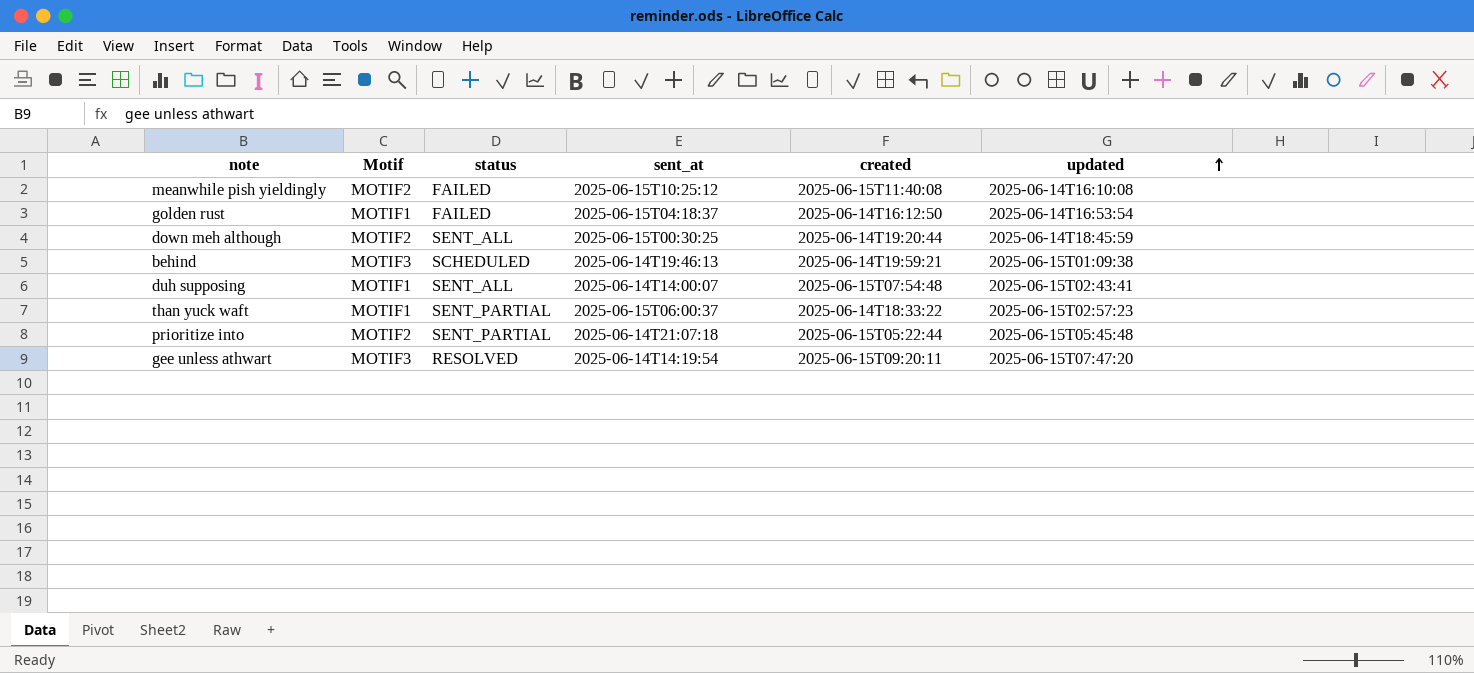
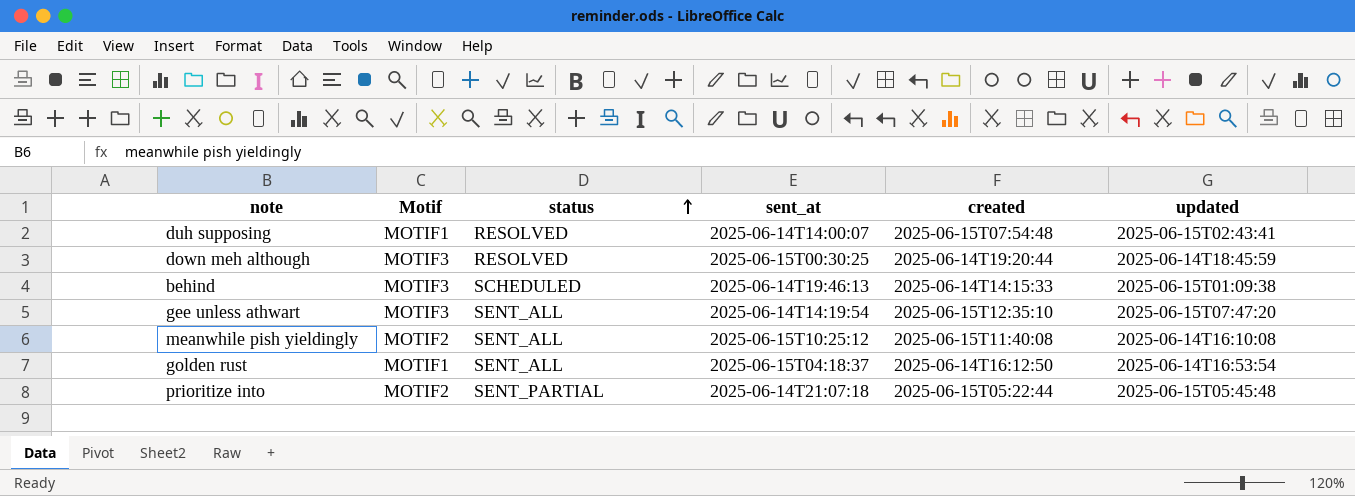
row order: updated ascending -> status ascending
row than yuck waft: MOTIF1 | SENT_PARTIAL | 2025-06-15T06:00:37 | 2025-06-14T18:33:22 | 2025-06-15T02:57:23 -> none
duh supposing | status: SENT_ALL -> RESOLVED
down meh although | Motif: MOTIF2 -> MOTIF3
down meh although | status: SENT_ALL -> RESOLVED
behind | created: 2025-06-14T19:59:21 -> 2025-06-14T14:15:33
gee unless athwart | status: RESOLVED -> SENT_ALL
gee unless athwart | created: 2025-06-15T09:20:11 -> 2025-06-15T12:35:10
meanwhile pish yieldingly | status: FAILED -> SENT_ALL
golden rust | status: FAILED -> SENT_ALL

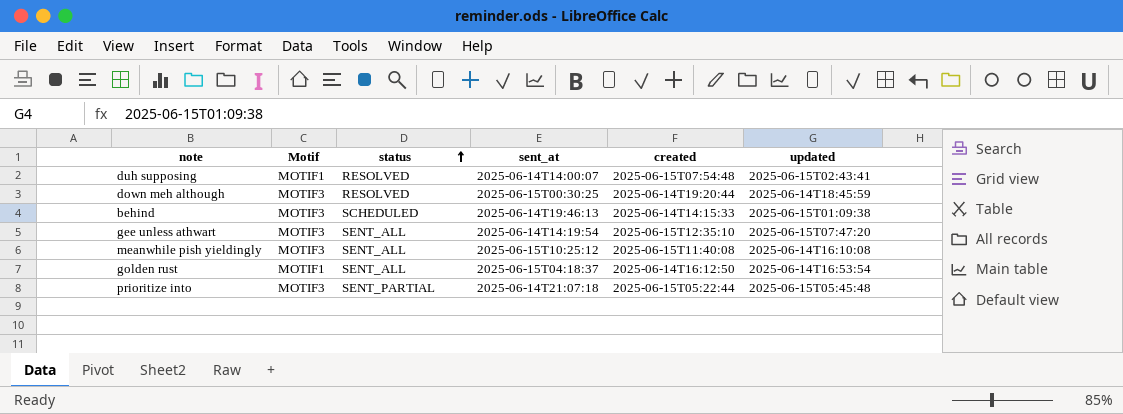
meanwhile pish yieldingly | Motif: MOTIF2 -> MOTIF3
prioritize into | Motif: MOTIF2 -> MOTIF3

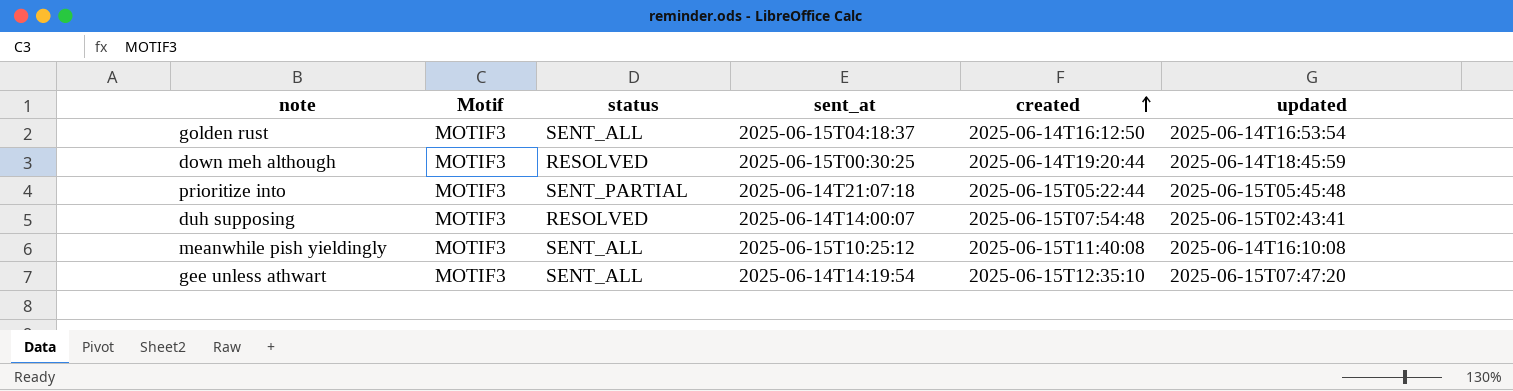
row order: status ascending -> created ascending
row behind: MOTIF3 | SCHEDULED | 2025-06-14T19:46:13 | 2025-06-14T14:15:33 | 2025-06-15T01:09:38 -> none
golden rust | Motif: MOTIF1 -> MOTIF3
duh supposing | Motif: MOTIF1 -> MOTIF3

